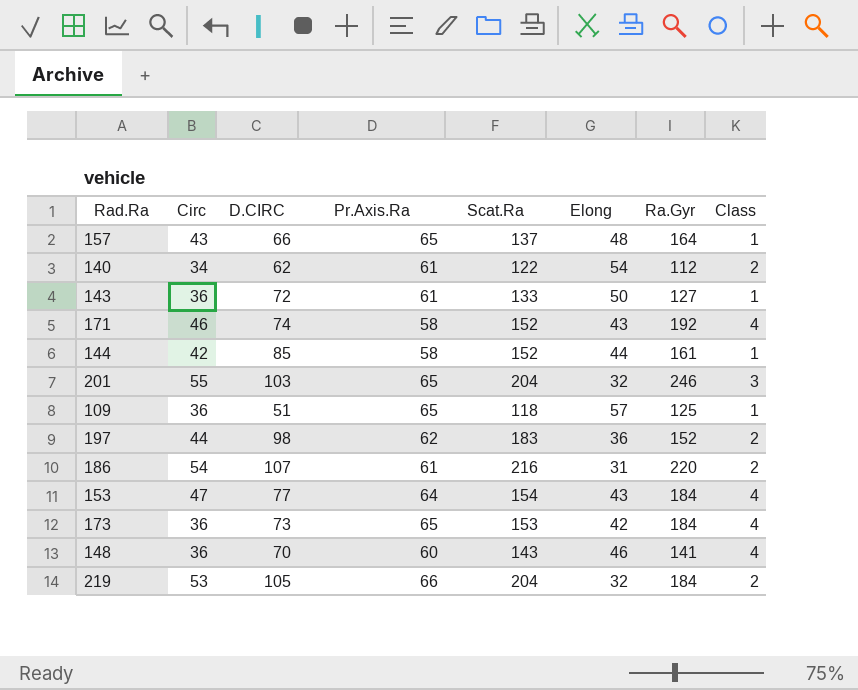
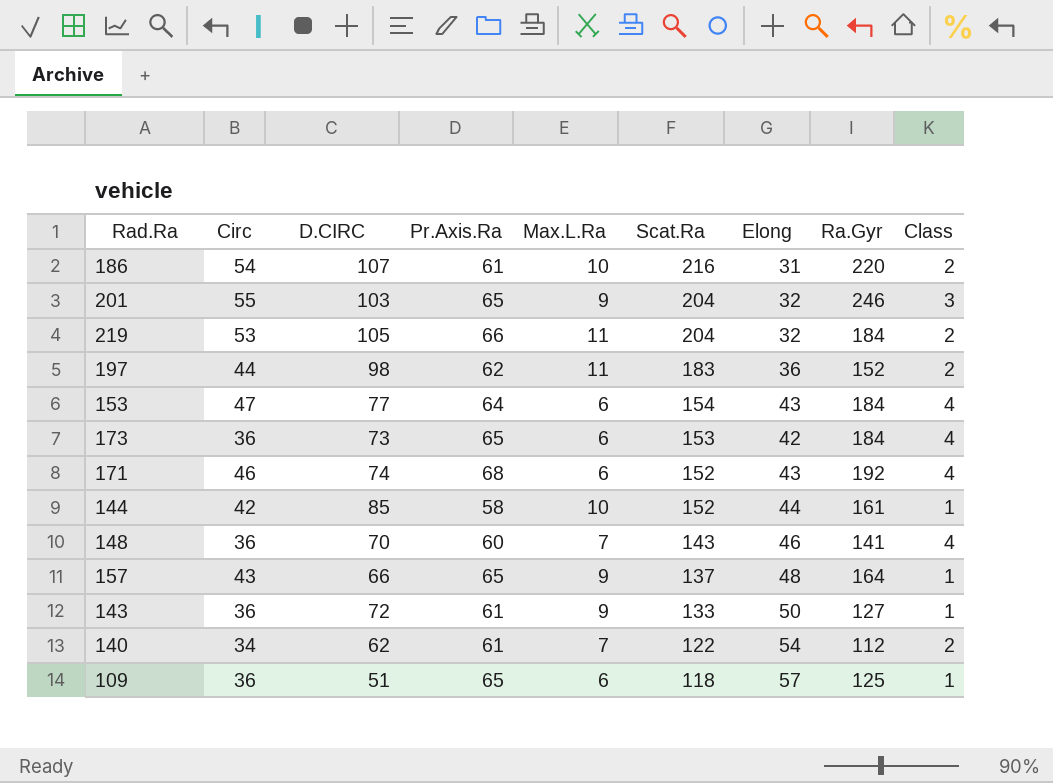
row order: none -> Scat.Ra descending
column Max.L.Ra | position: none -> 5
171 | Pr.Axis.Ra: 58 -> 68

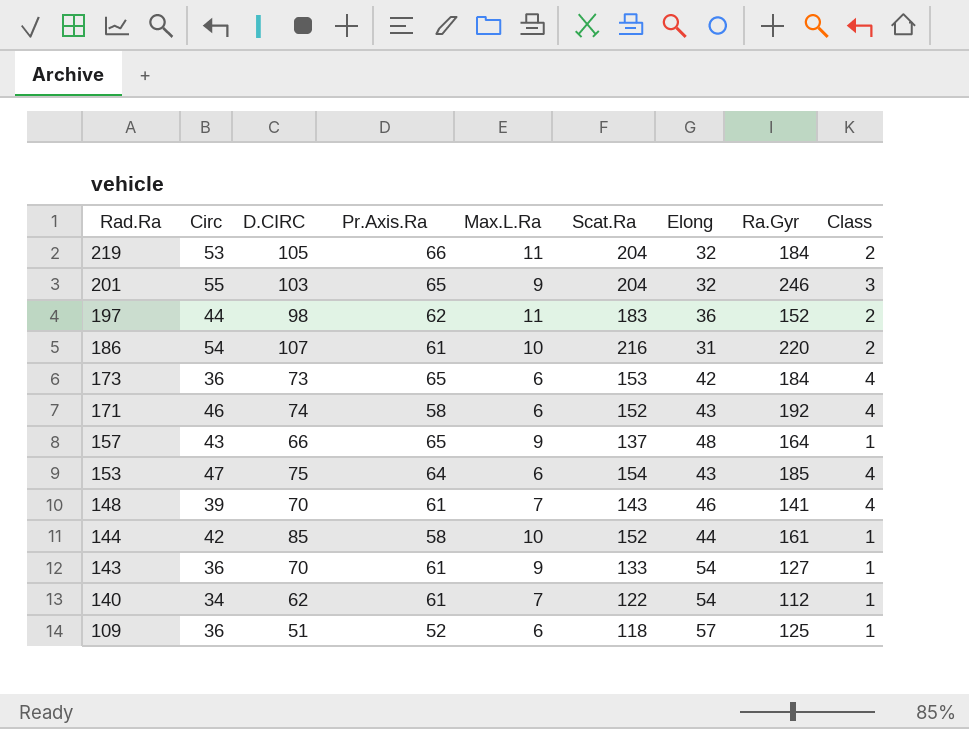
row order: Scat.Ra descending -> Rad.Ra descending
171 | Pr.Axis.Ra: 68 -> 58
153 | D.CIRC: 77 -> 75
153 | Ra.Gyr: 184 -> 185
148 | Circ: 36 -> 39
148 | Pr.Axis.Ra: 60 -> 61
143 | D.CIRC: 72 -> 70
143 | Elong: 50 -> 54
140 | Class: 2 -> 1
109 | Pr.Axis.Ra: 65 -> 52

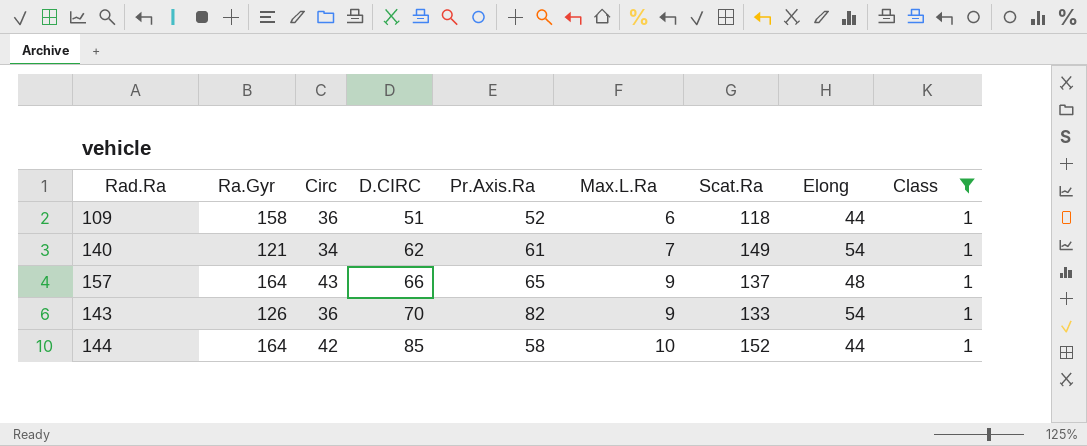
filter: none -> Class = 1
row order: Rad.Ra descending -> D.CIRC ascending
column Ra.Gyr | position: 8 -> 2
109 | Ra.Gyr: 125 -> 158
109 | Elong: 57 -> 44
140 | Ra.Gyr: 112 -> 121
140 | Scat.Ra: 122 -> 149
143 | Ra.Gyr: 127 -> 126
143 | Pr.Axis.Ra: 61 -> 82
144 | Ra.Gyr: 161 -> 164

